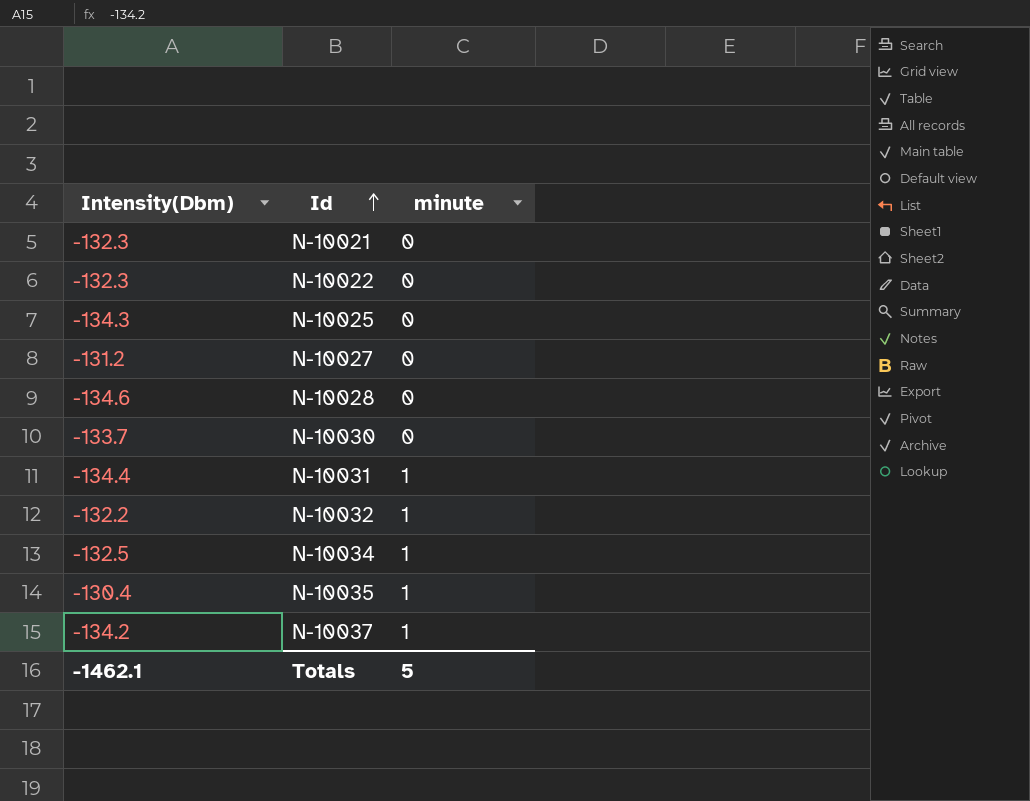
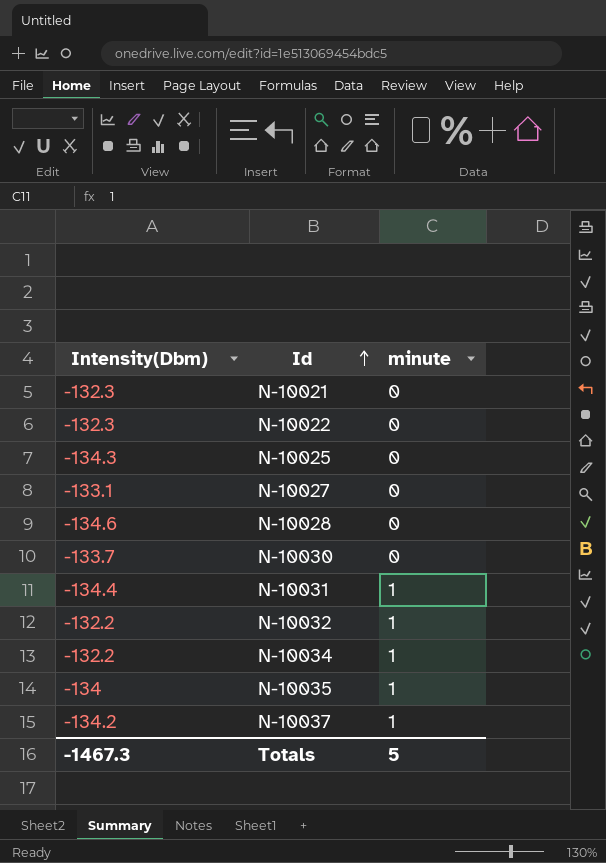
N-10027 | Intensity(Dbm): -131.2 -> -133.1
N-10034 | Intensity(Dbm): -132.5 -> -132.2
N-10035 | Intensity(Dbm): -130.4 -> -134
Totals | Intensity(Dbm): -1462.1 -> -1467.3

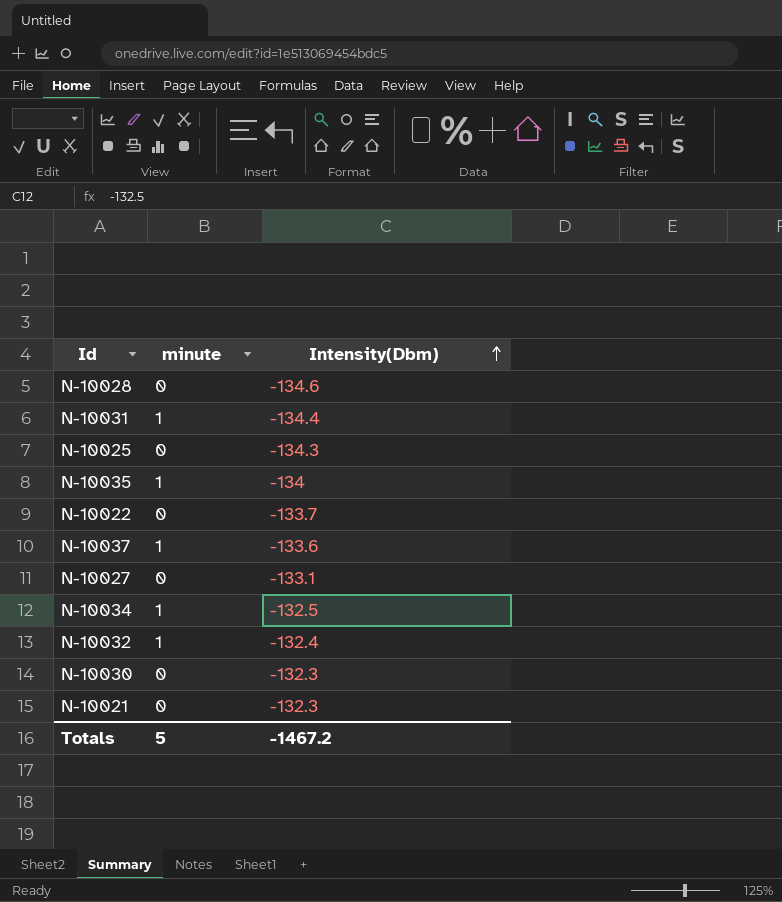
row order: Id ascending -> Intensity(Dbm) ascending
column Intensity(Dbm) | position: 1 -> 3
N-10022 | Intensity(Dbm): -132.3 -> -133.7
N-10037 | Intensity(Dbm): -134.2 -> -133.6
N-10034 | Intensity(Dbm): -132.2 -> -132.5
N-10032 | Intensity(Dbm): -132.2 -> -132.4
N-10030 | Intensity(Dbm): -133.7 -> -132.3
Totals | Intensity(Dbm): -1467.3 -> -1467.2

